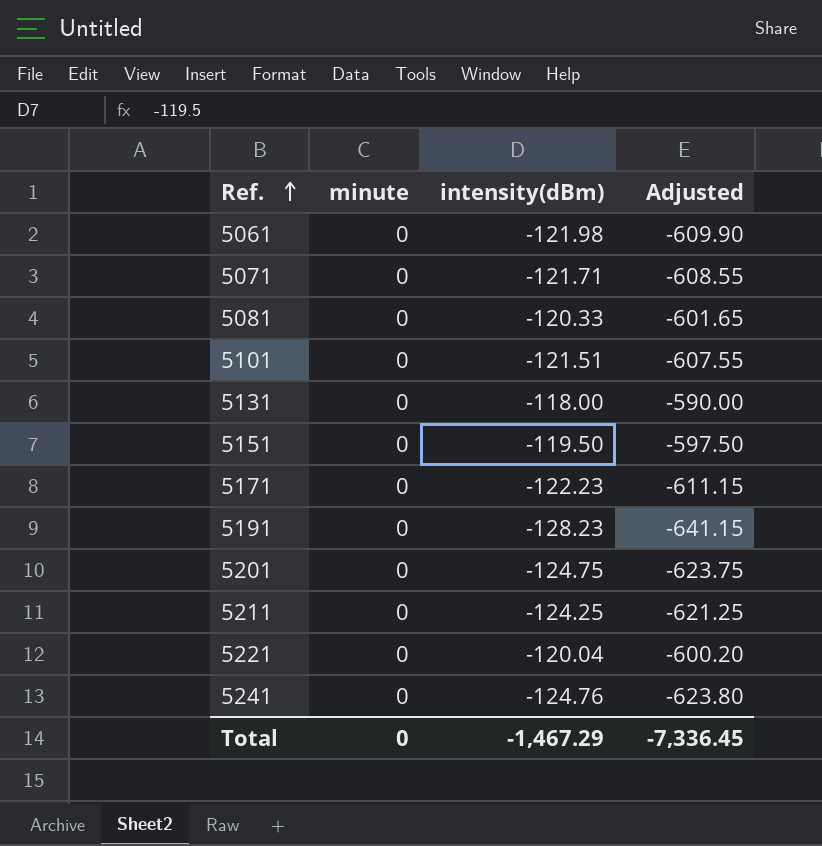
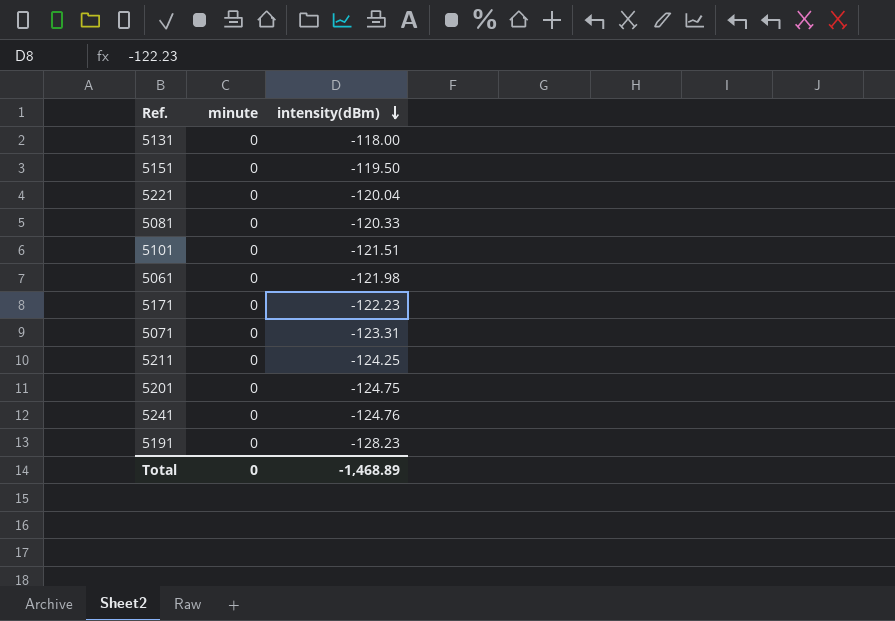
row order: Ref. ascending -> intensity(dBm) descending
column Adjusted | formula: [intensity(dBm)] * 5 -> none
5071 | intensity(dBm): -121.71 -> -123.31
Total | intensity(dBm): -1,467.29 -> -1,468.89

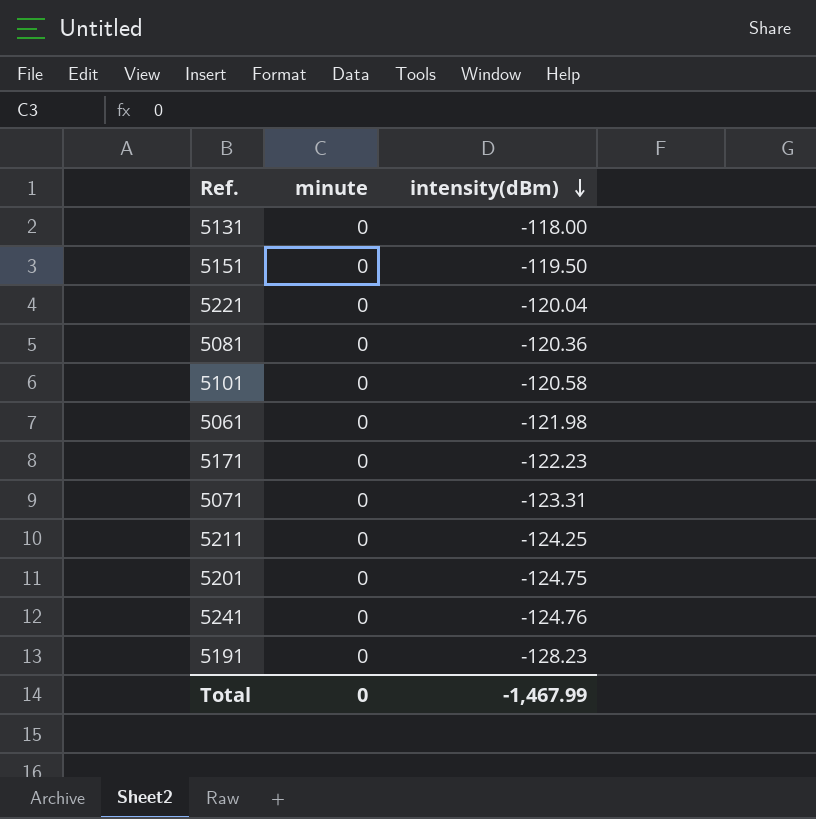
5081 | intensity(dBm): -120.33 -> -120.36
5101 | intensity(dBm): -121.51 -> -120.58
Total | intensity(dBm): -1,468.89 -> -1,467.99

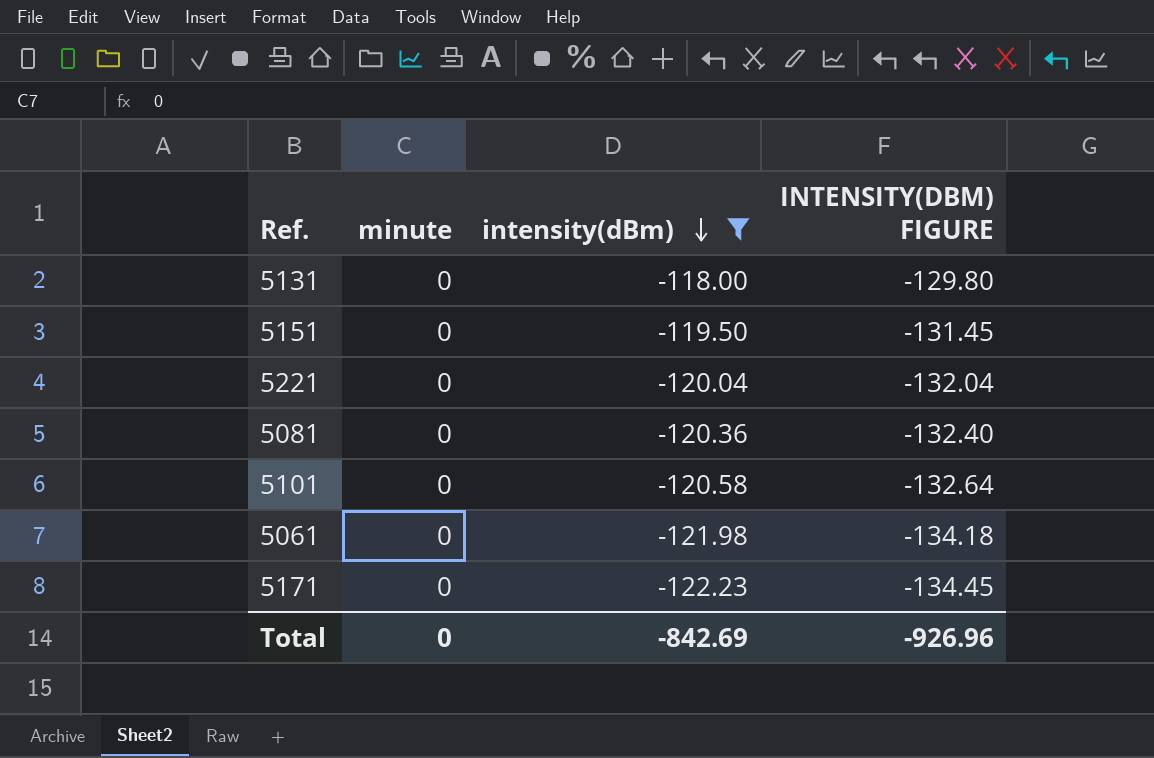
filter: none -> intensity(dBm) >= -122.23
column INTENSITY(DBM) FIGURE | formula: none -> [intensity(dBm)] * 1.1
Total | intensity(dBm): -1,467.99 -> -842.69

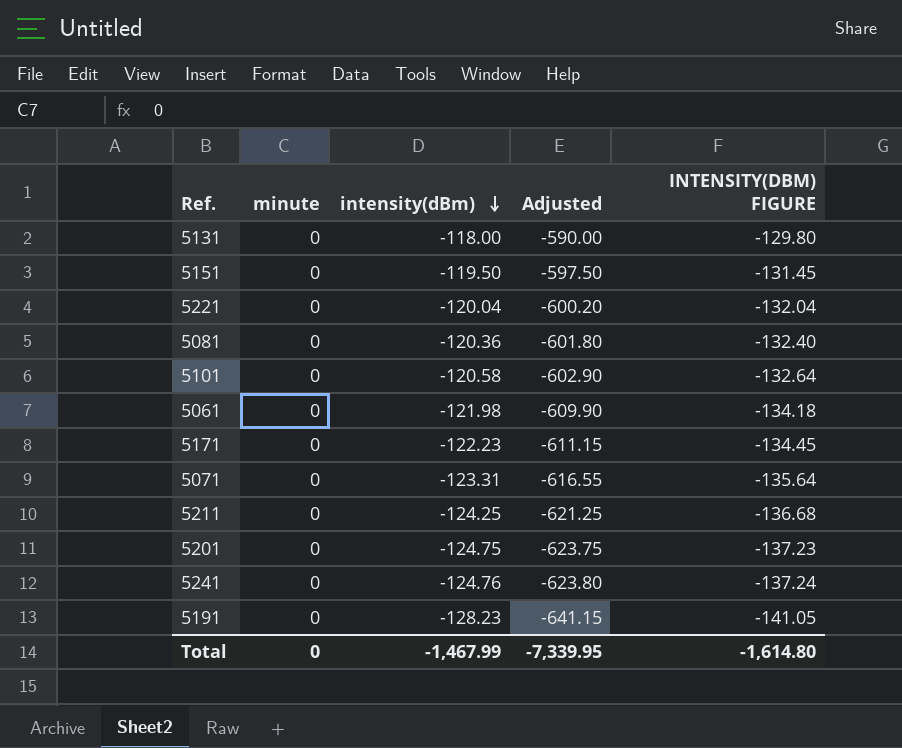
filter: intensity(dBm) >= -122.23 -> none
column Adjusted | formula: none -> [intensity(dBm)] * 5
Total | intensity(dBm): -842.69 -> -1,467.99
Total | INTENSITY(DBM) FIGURE: -926.96 -> -1,614.80

